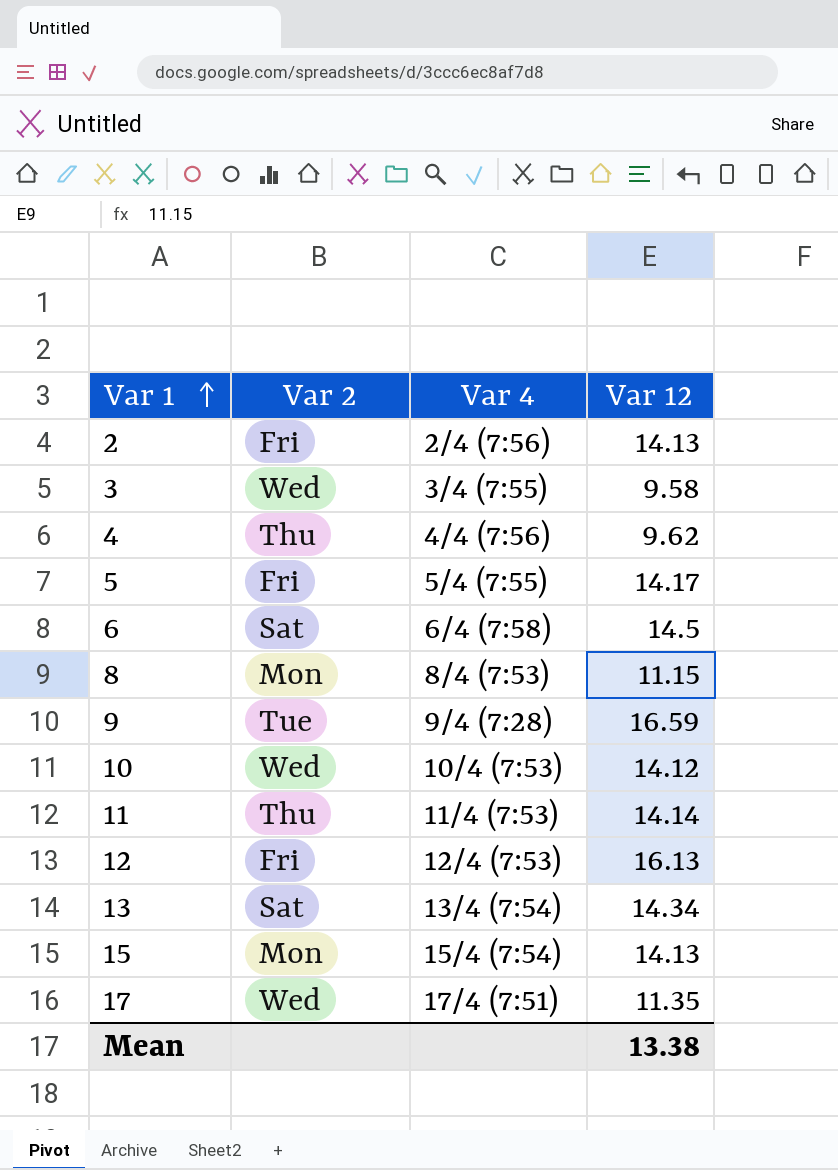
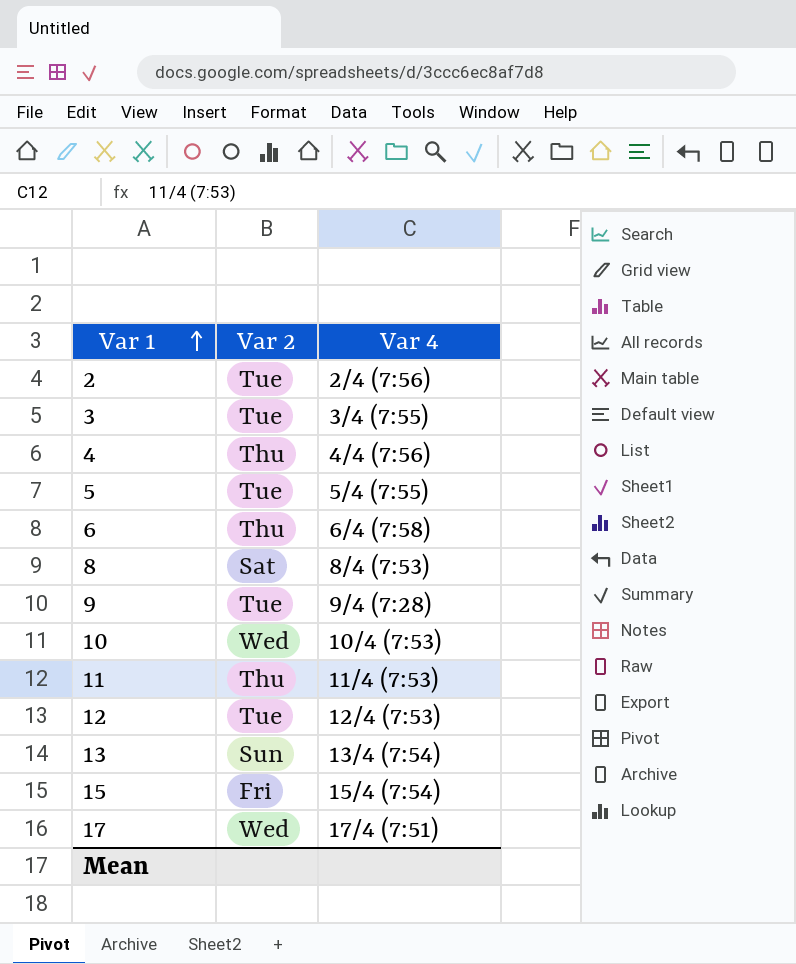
column Var 12 | position: 4 -> none
2 | Var 2: Fri -> Tue
3 | Var 2: Wed -> Tue
5 | Var 2: Fri -> Tue
6 | Var 2: Sat -> Thu
8 | Var 2: Mon -> Sat
12 | Var 2: Fri -> Tue
13 | Var 2: Sat -> Sun
15 | Var 2: Mon -> Fri

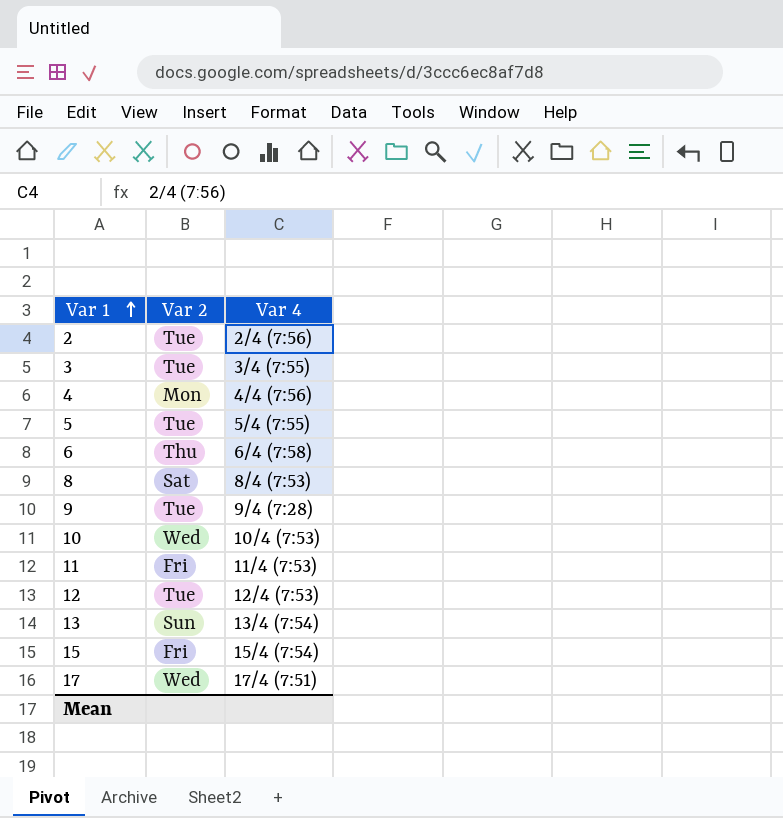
4 | Var 2: Thu -> Mon
11 | Var 2: Thu -> Fri

